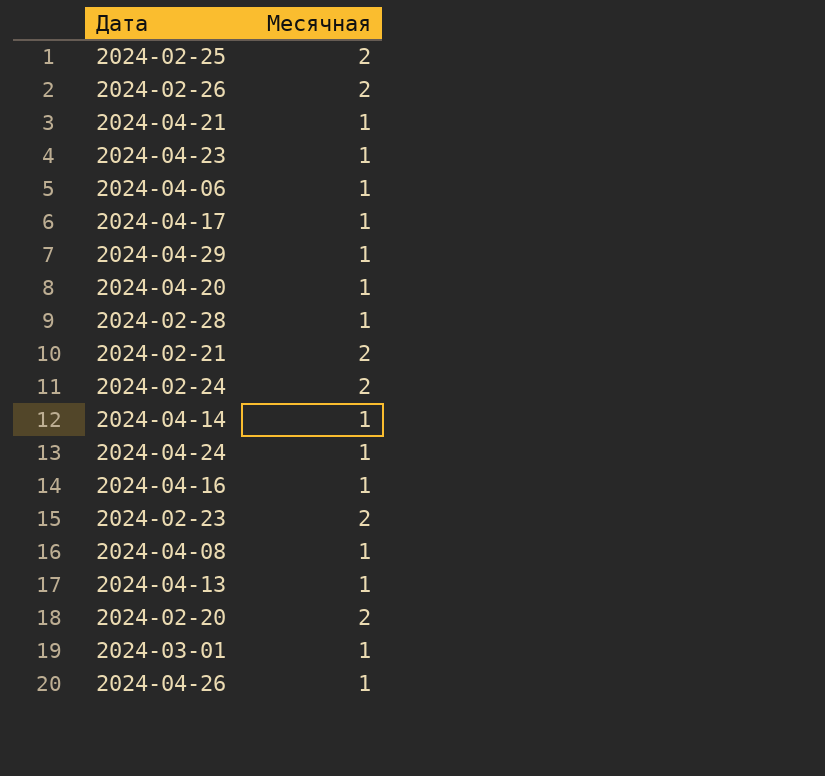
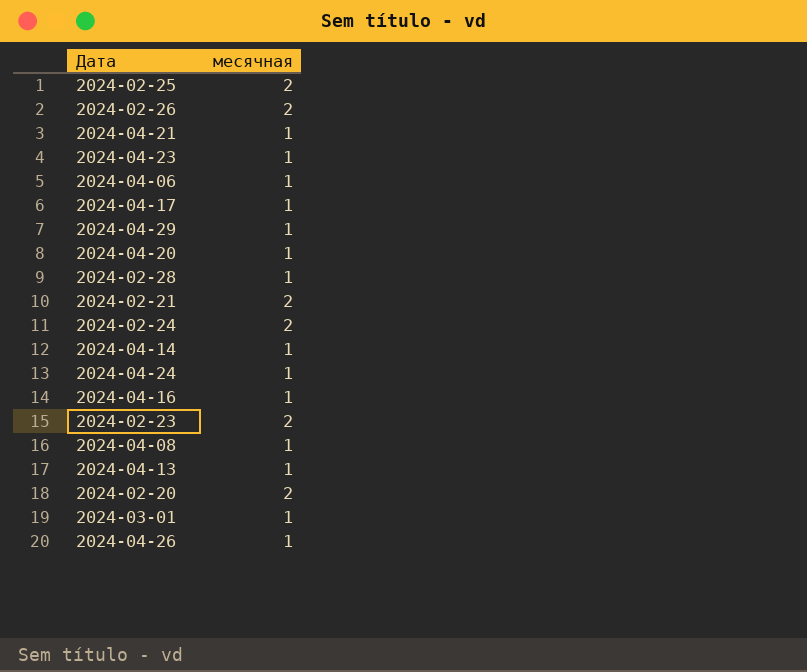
column name: Месячная -> месячная

